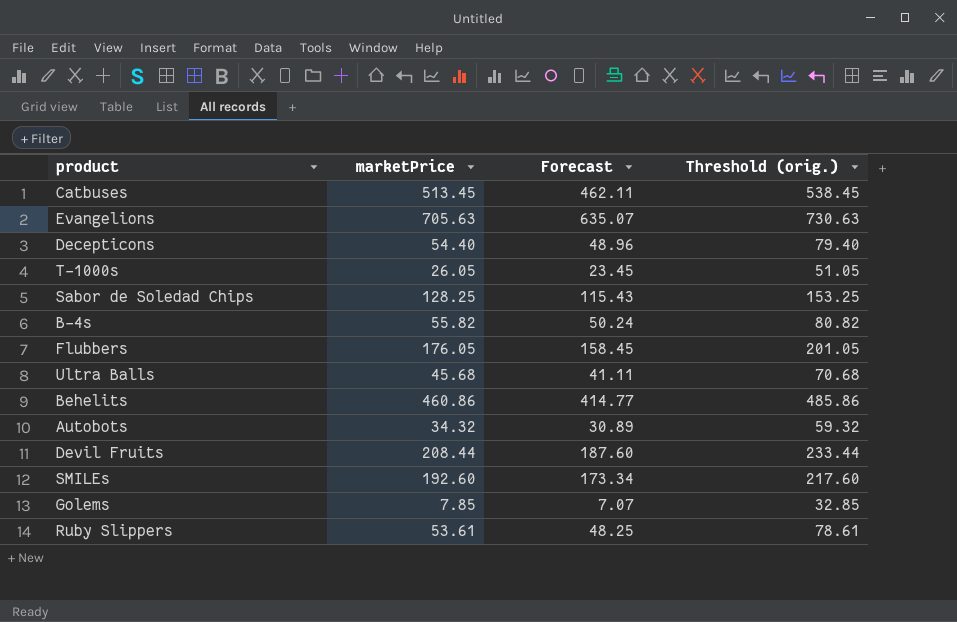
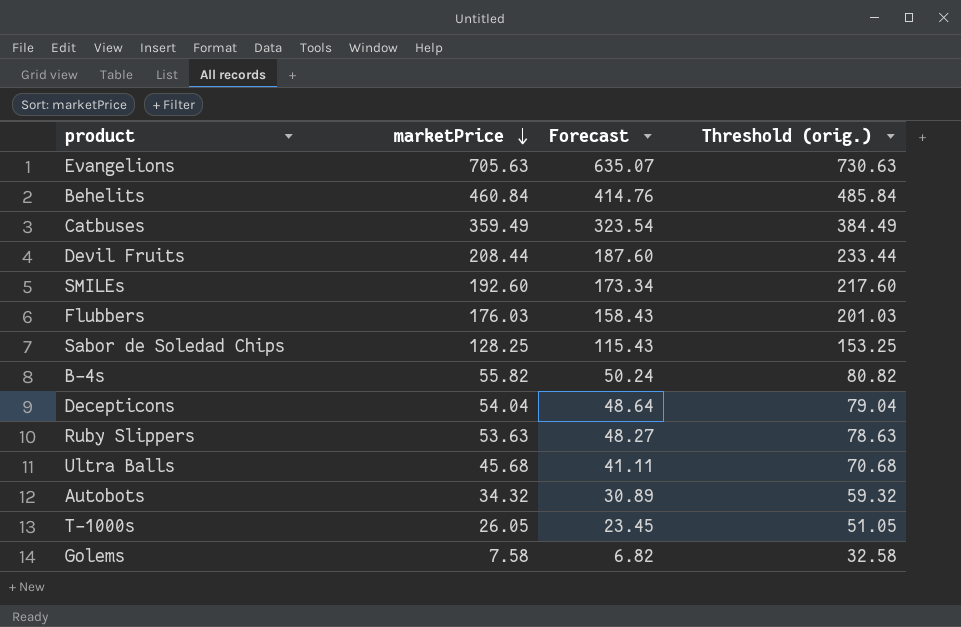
row order: none -> marketPrice descending
Behelits | marketPrice: 460.86 -> 460.84
Behelits | Forecast: 414.77 -> 414.76
Behelits | Threshold (orig.): 485.86 -> 485.84
Catbuses | marketPrice: 513.45 -> 359.49
Catbuses | Forecast: 462.11 -> 323.54
Catbuses | Threshold (orig.): 538.45 -> 384.49
Flubbers | marketPrice: 176.05 -> 176.03
Flubbers | Forecast: 158.45 -> 158.43
Flubbers | Threshold (orig.): 201.05 -> 201.03
Decepticons | marketPrice: 54.40 -> 54.04
Decepticons | Forecast: 48.96 -> 48.64
Decepticons | Threshold (orig.): 79.40 -> 79.04
Ruby Slippers | marketPrice: 53.61 -> 53.63
Ruby Slippers | Forecast: 48.25 -> 48.27
Ruby Slippers | Threshold (orig.): 78.61 -> 78.63
Golems | marketPrice: 7.85 -> 7.58
Golems | Forecast: 7.07 -> 6.82
Golems | Threshold (orig.): 32.85 -> 32.58

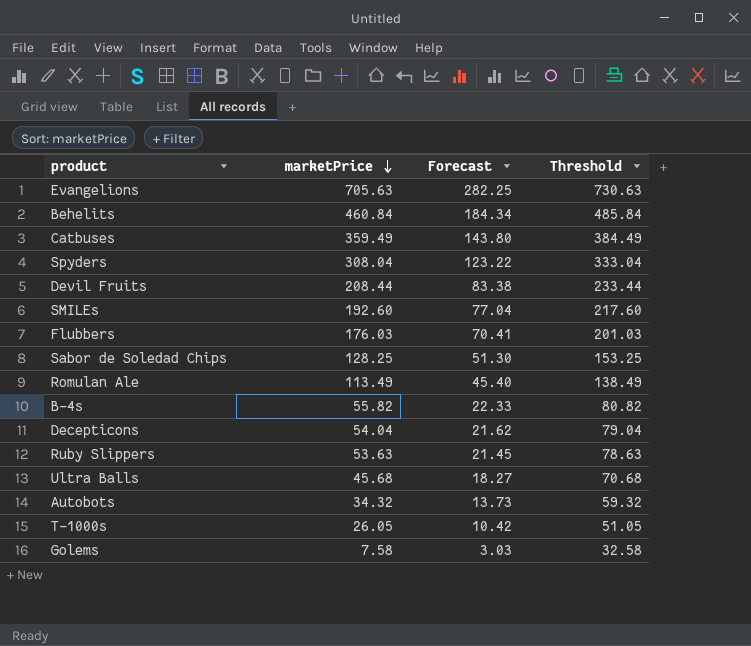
column Forecast | formula: [marketPrice] * 0.9 -> [marketPrice] * 0.4
column name: Threshold (orig.) -> Threshold
row Spyders: none -> 308.04 | 123.22 | 333.04
row Romulan Ale: none -> 113.49 | 45.40 | 138.49

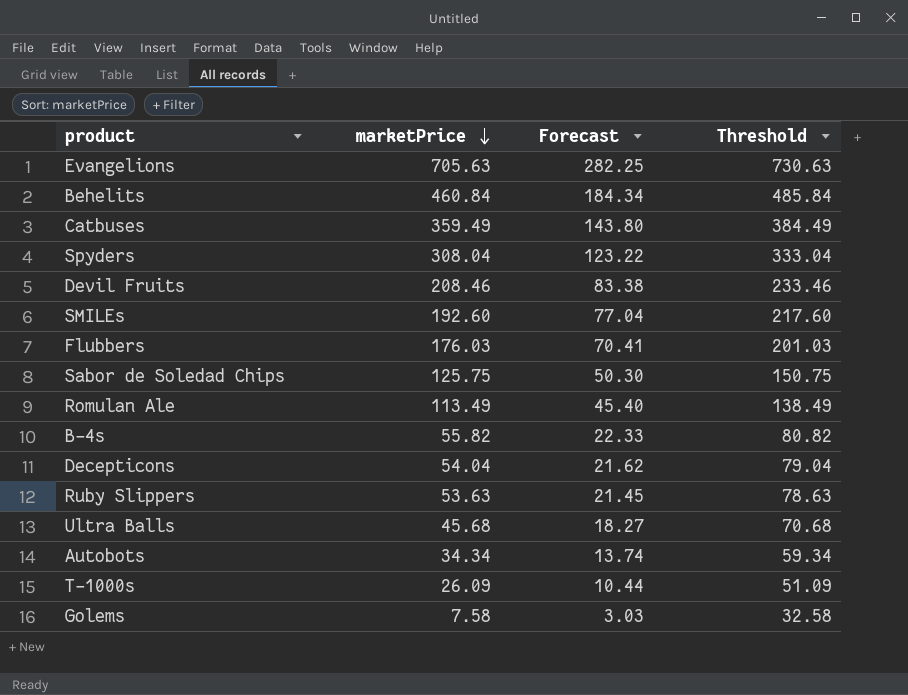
Devil Fruits | marketPrice: 208.44 -> 208.46
Devil Fruits | Threshold: 233.44 -> 233.46
Sabor de Soledad Chips | marketPrice: 128.25 -> 125.75
Sabor de Soledad Chips | Forecast: 51.30 -> 50.30
Sabor de Soledad Chips | Threshold: 153.25 -> 150.75
Autobots | marketPrice: 34.32 -> 34.34
Autobots | Forecast: 13.73 -> 13.74
Autobots | Threshold: 59.32 -> 59.34
T-1000s | marketPrice: 26.05 -> 26.09
T-1000s | Forecast: 10.42 -> 10.44
T-1000s | Threshold: 51.05 -> 51.09

